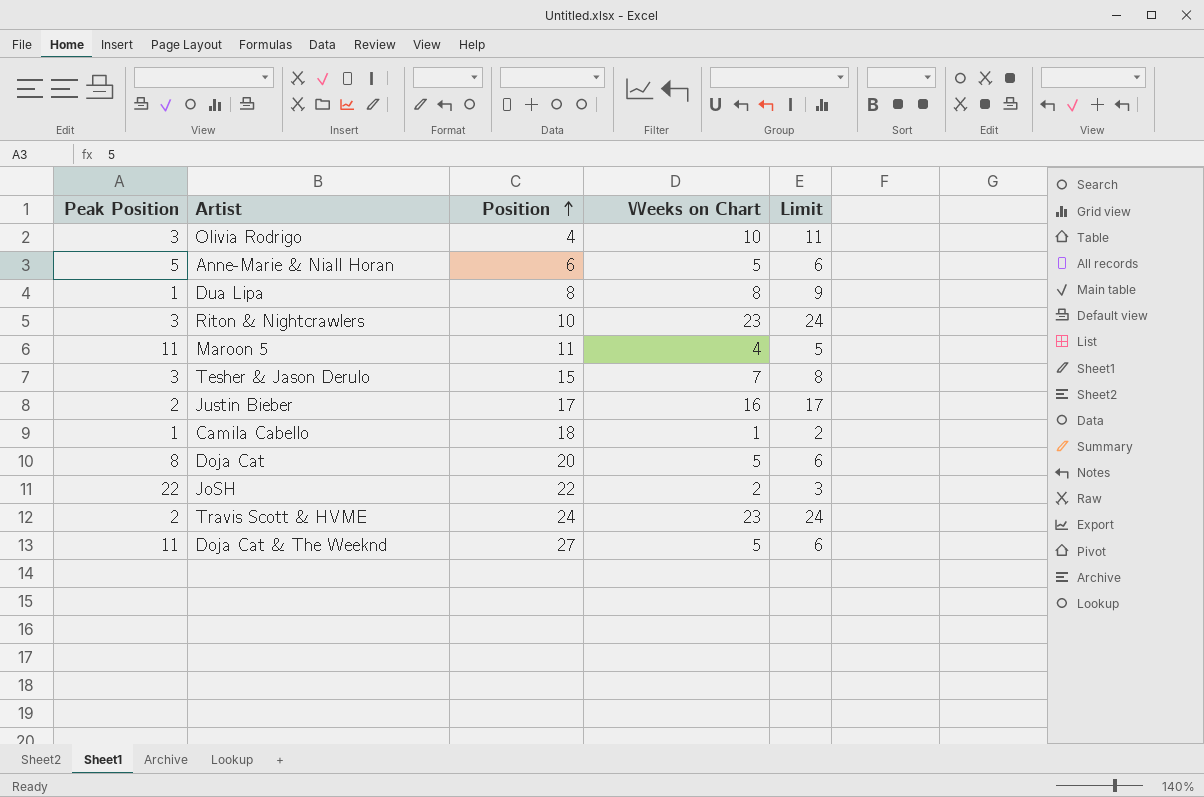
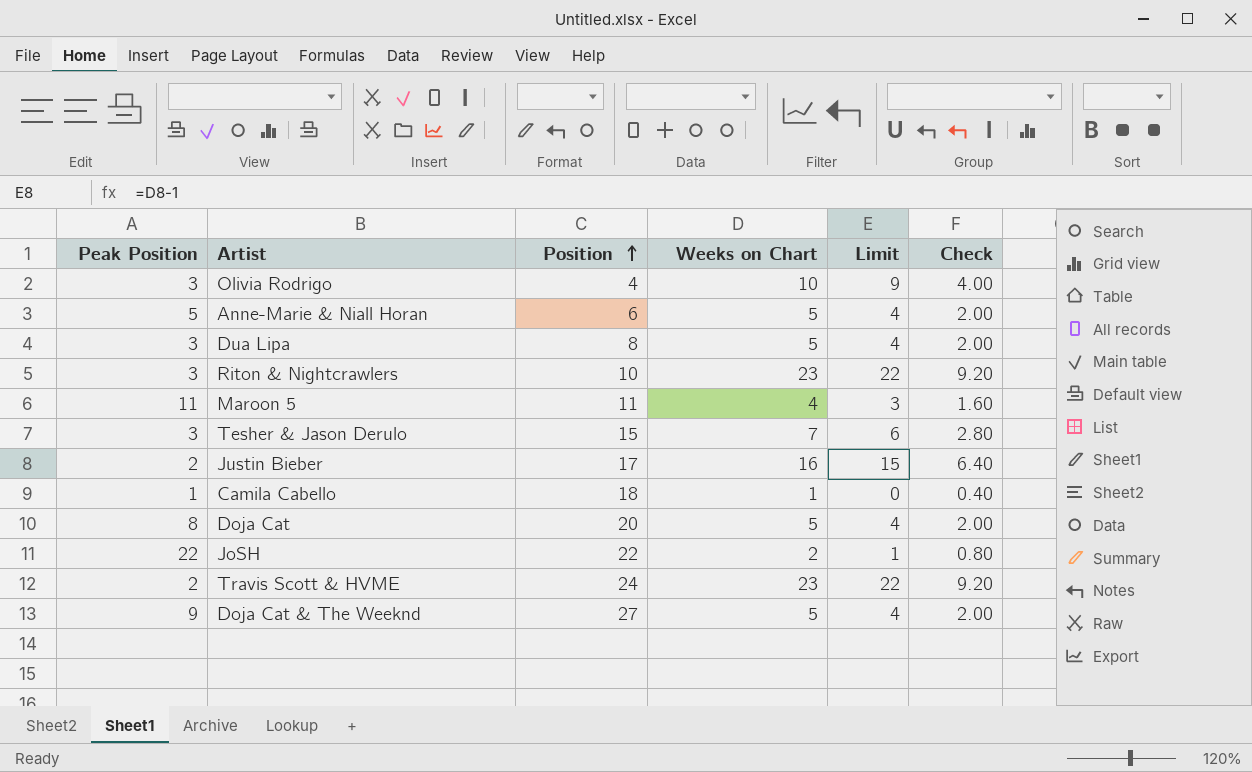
column Limit | formula: [Weeks on Chart] + 1 -> [Weeks on Chart] - 1
column Check | formula: none -> [Weeks on Chart] * 0.4
Dua Lipa | Peak Position: 1 -> 3
Dua Lipa | Weeks on Chart: 8 -> 5
Doja Cat & The Weeknd | Peak Position: 11 -> 9

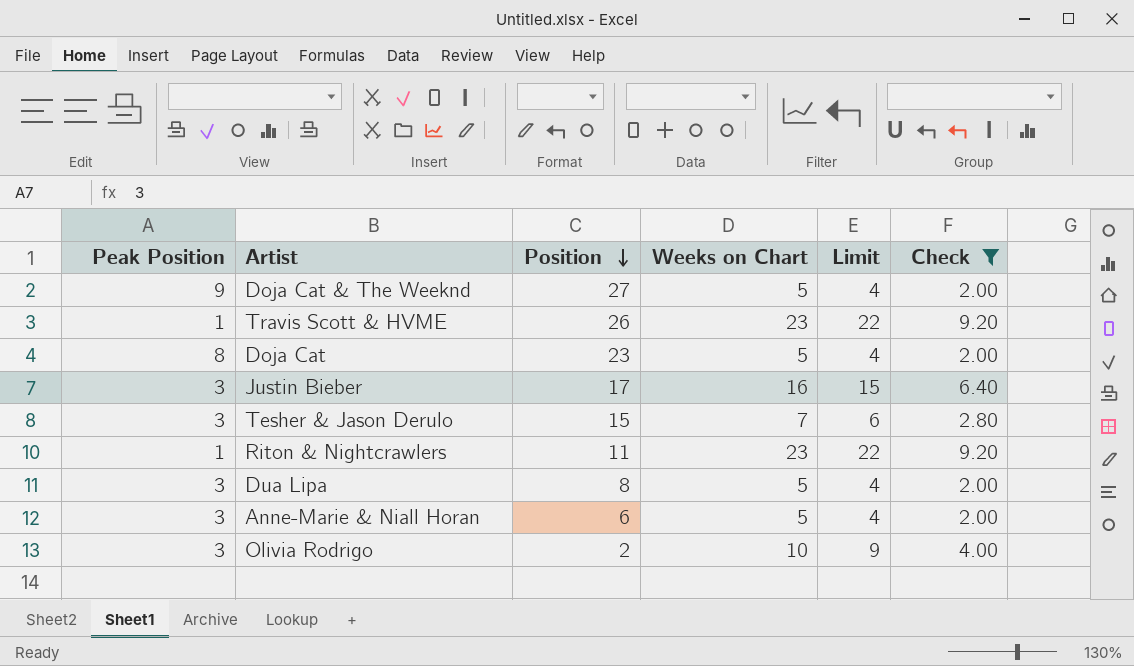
filter: none -> Check >= 2.00
row order: Position ascending -> Position descending
Travis Scott & HVME | Peak Position: 2 -> 1
Travis Scott & HVME | Position: 24 -> 26
Doja Cat | Position: 20 -> 23
Justin Bieber | Peak Position: 2 -> 3
Riton & Nightcrawlers | Peak Position: 3 -> 1
Riton & Nightcrawlers | Position: 10 -> 11
Anne-Marie & Niall Horan | Peak Position: 5 -> 3
Olivia Rodrigo | Position: 4 -> 2

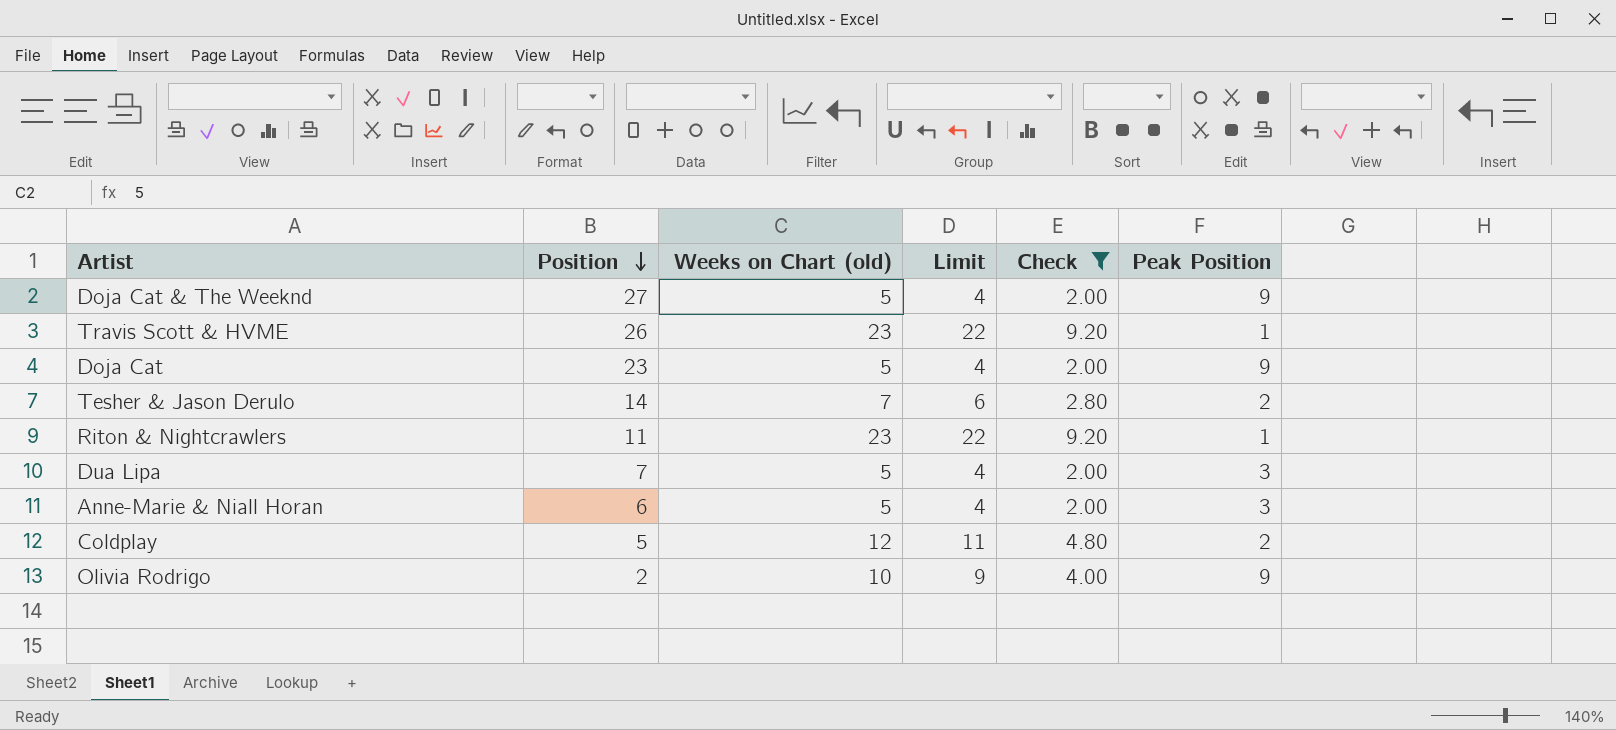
column name: Weeks on Chart -> Weeks on Chart (old)
column Peak Position | position: 1 -> 6
row Justin Bieber: 3 | 17 | 16 | 15 | 6.40 -> none
Doja Cat | Peak Position: 8 -> 9
Tesher & Jason Derulo | Position: 15 -> 14
Tesher & Jason Derulo | Peak Position: 3 -> 2
Dua Lipa | Position: 8 -> 7
row Coldplay: none -> 5 | 12 | 11 | 4.80 | 2
Olivia Rodrigo | Peak Position: 3 -> 9

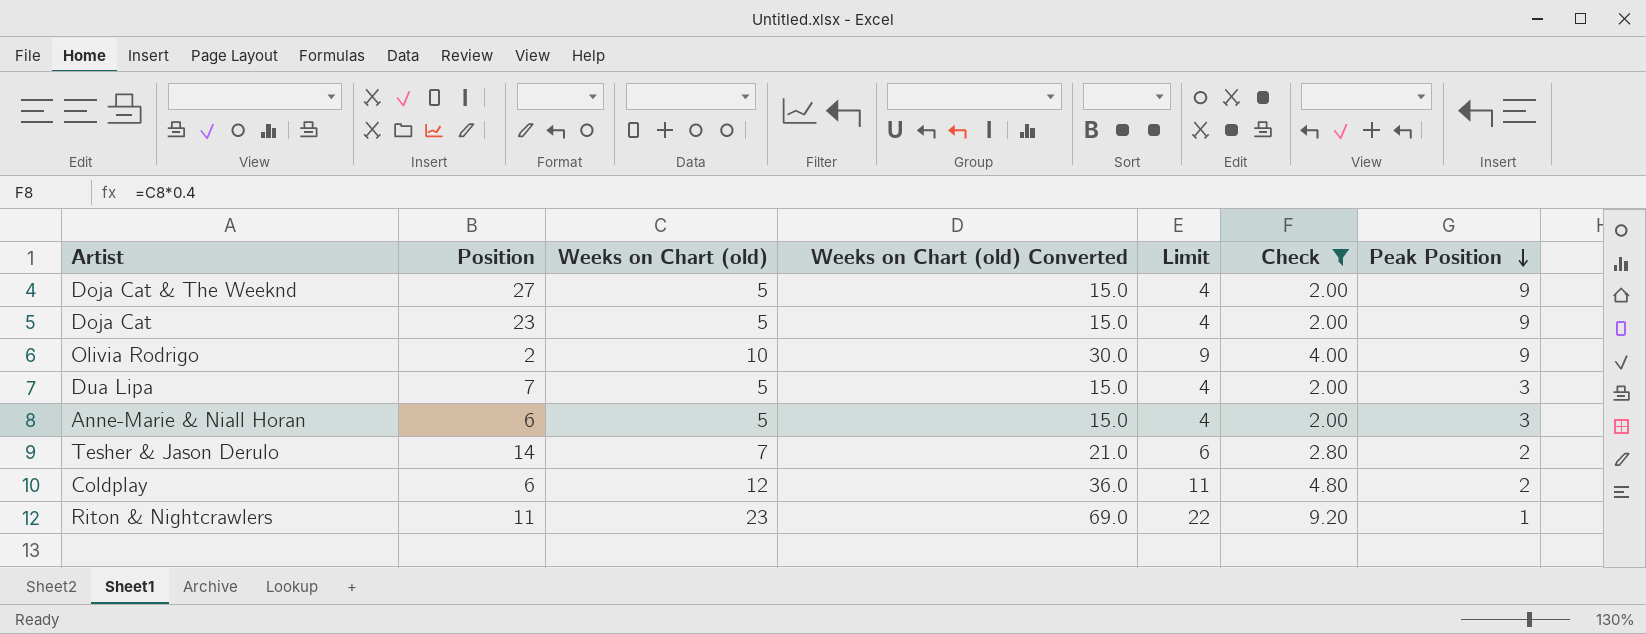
row order: Position descending -> Peak Position descending
column Weeks on Chart (old) Converted | formula: none -> [Weeks on Chart (old)] * 3
row Travis Scott & HVME: 26 | 23 | 22 | 9.20 | 1 -> none
Coldplay | Position: 5 -> 6

